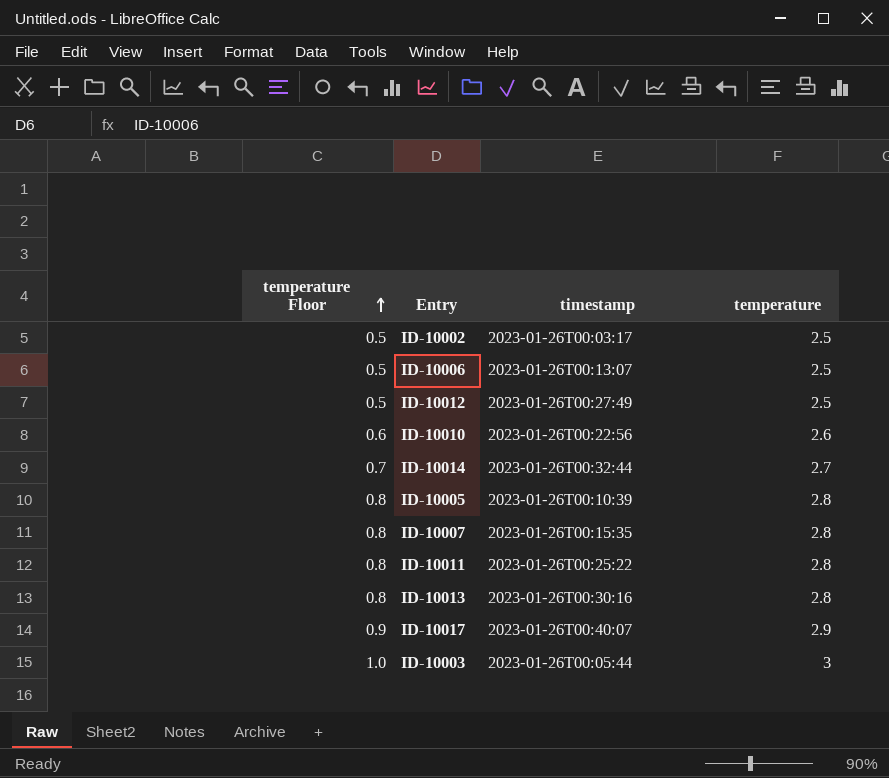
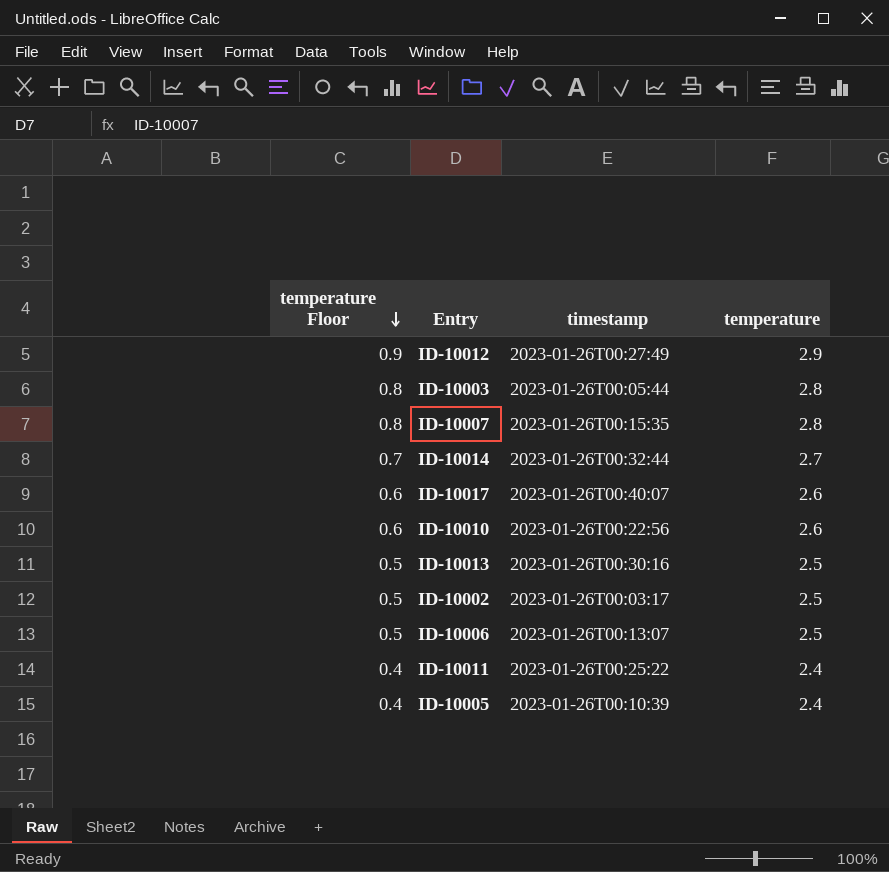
row order: temperature Floor ascending -> temperature Floor descending
ID-10012 | temperature Floor: 0.5 -> 0.9
ID-10012 | temperature: 2.5 -> 2.9
ID-10003 | temperature Floor: 1.0 -> 0.8
ID-10003 | temperature: 3 -> 2.8
ID-10017 | temperature Floor: 0.9 -> 0.6
ID-10017 | temperature: 2.9 -> 2.6
ID-10013 | temperature Floor: 0.8 -> 0.5
ID-10013 | temperature: 2.8 -> 2.5
ID-10011 | temperature Floor: 0.8 -> 0.4
ID-10011 | temperature: 2.8 -> 2.4
ID-10005 | temperature Floor: 0.8 -> 0.4
ID-10005 | temperature: 2.8 -> 2.4

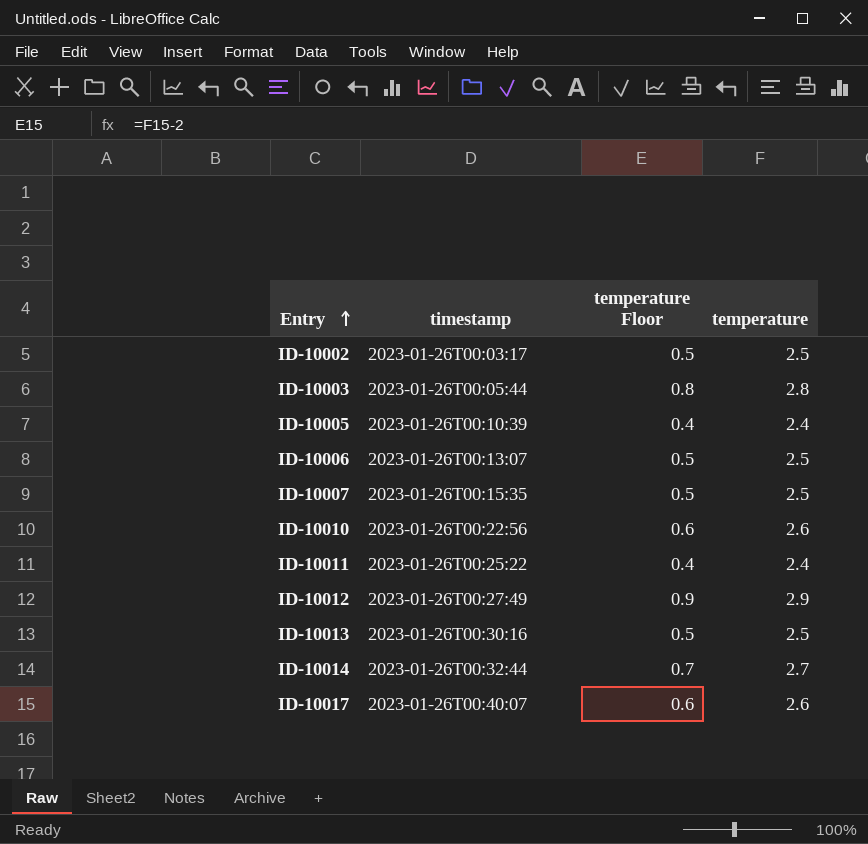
row order: temperature Floor descending -> Entry ascending
column temperature Floor | position: 1 -> 3
ID-10007 | temperature Floor: 0.8 -> 0.5
ID-10007 | temperature: 2.8 -> 2.5

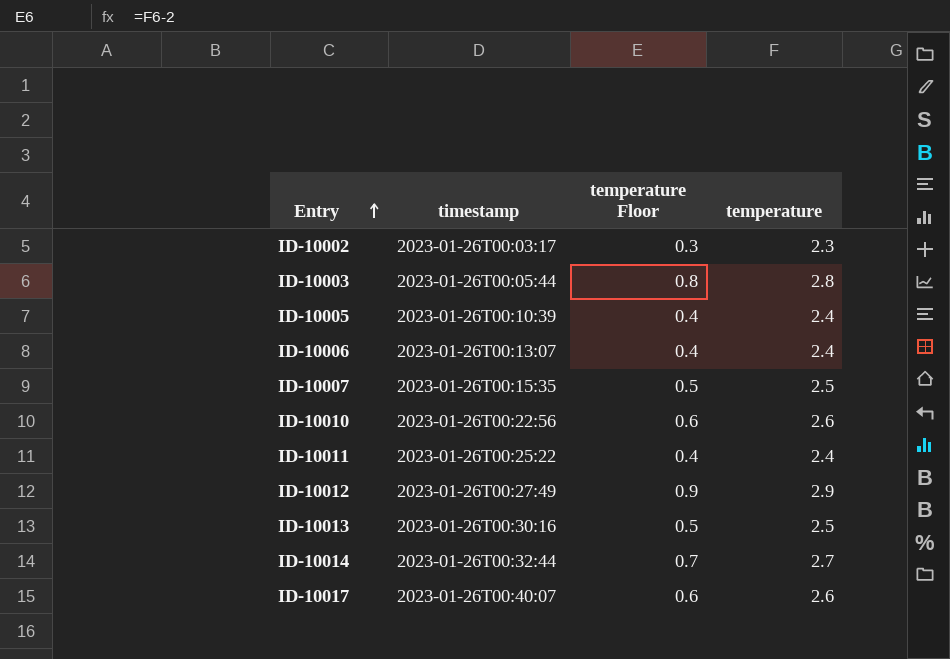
ID-10002 | temperature Floor: 0.5 -> 0.3
ID-10002 | temperature: 2.5 -> 2.3
ID-10006 | temperature Floor: 0.5 -> 0.4
ID-10006 | temperature: 2.5 -> 2.4

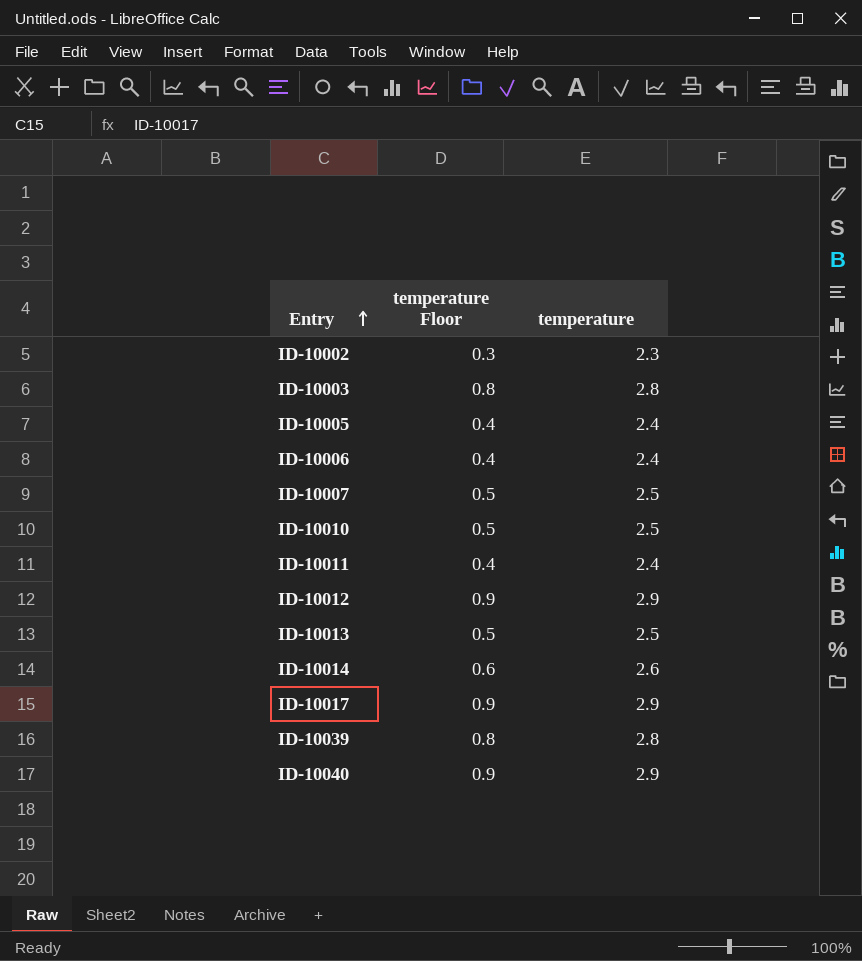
column timestamp | position: 2 -> none
ID-10010 | temperature Floor: 0.6 -> 0.5
ID-10010 | temperature: 2.6 -> 2.5
ID-10014 | temperature Floor: 0.7 -> 0.6
ID-10014 | temperature: 2.7 -> 2.6
ID-10017 | temperature Floor: 0.6 -> 0.9
ID-10017 | temperature: 2.6 -> 2.9
row ID-10039: none -> 0.8 | 2.8
row ID-10040: none -> 0.9 | 2.9

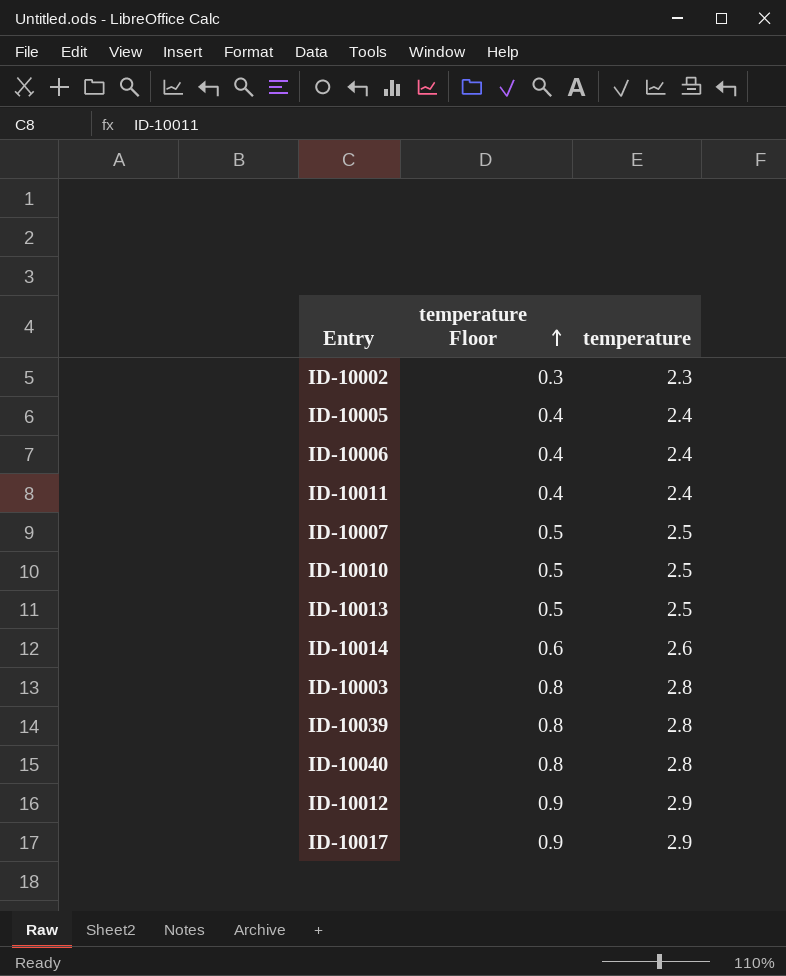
row order: Entry ascending -> temperature Floor ascending
ID-10040 | temperature Floor: 0.9 -> 0.8
ID-10040 | temperature: 2.9 -> 2.8

